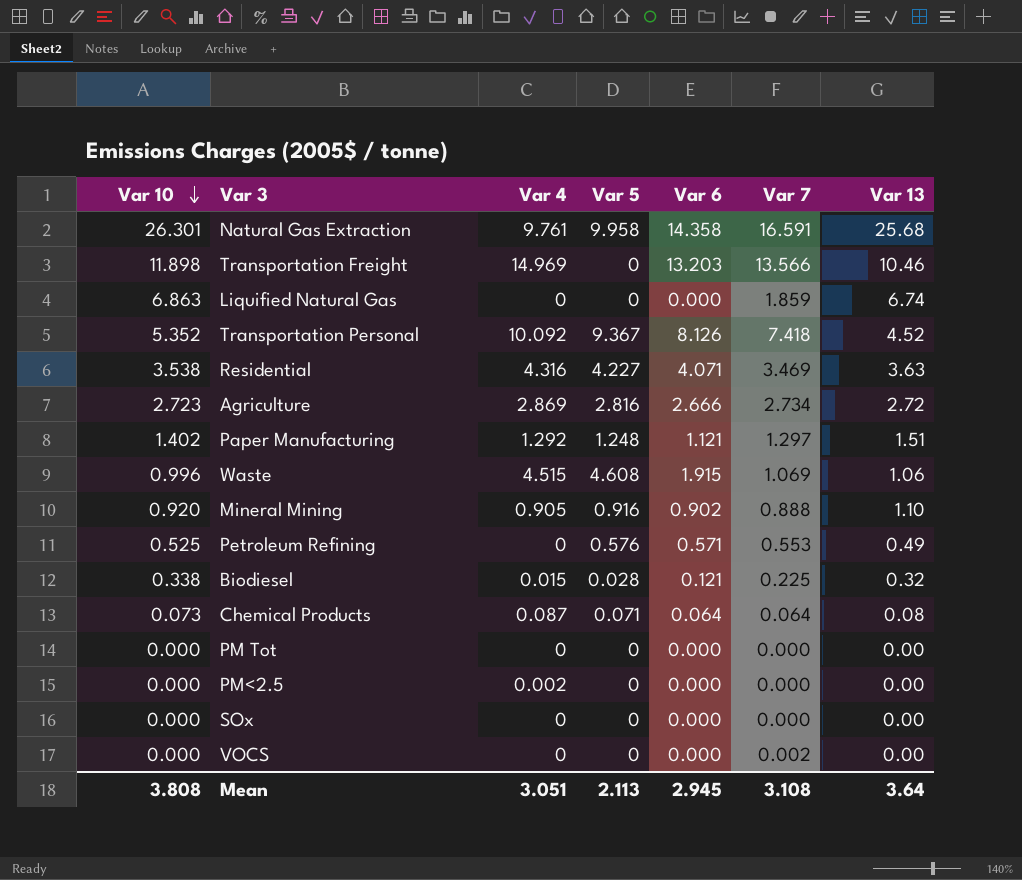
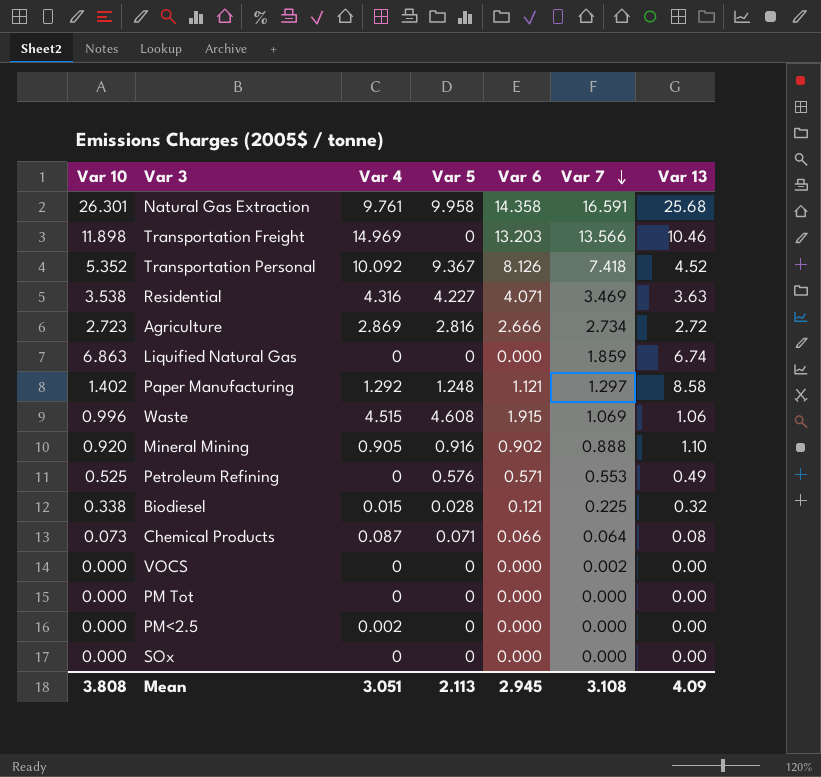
row order: Var 10 descending -> Var 7 descending
Paper Manufacturing | Var 13: 1.51 -> 8.58
Chemical Products | Var 6: 0.064 -> 0.066
Mean | Var 13: 3.64 -> 4.09

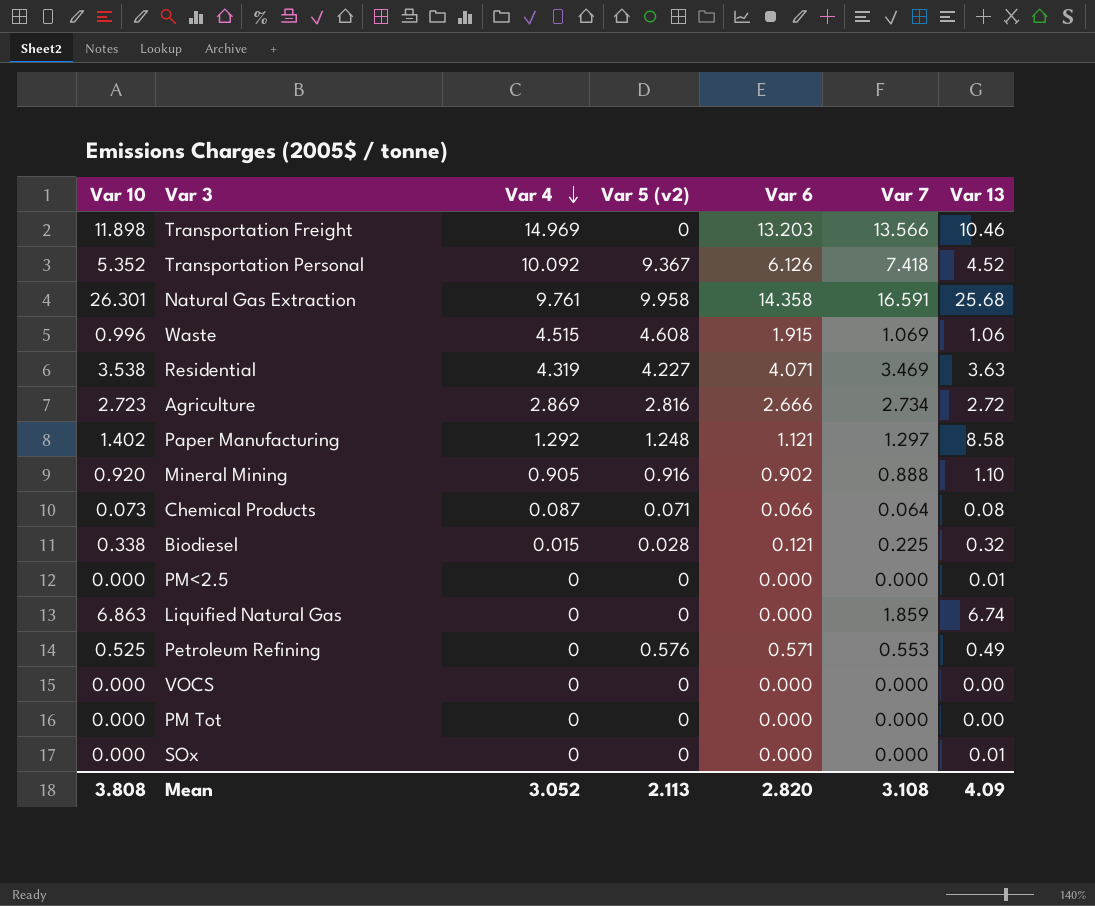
row order: Var 7 descending -> Var 4 descending
column name: Var 5 -> Var 5 (v2)
Transportation Personal | Var 6: 8.126 -> 6.126
Residential | Var 4: 4.316 -> 4.319
PM<2.5 | Var 4: 0.002 -> 0
PM<2.5 | Var 13: 0.00 -> 0.01
VOCS | Var 7: 0.002 -> 0.000
SOx | Var 13: 0.00 -> 0.01
Mean | Var 4: 3.051 -> 3.052
Mean | Var 6: 2.945 -> 2.820

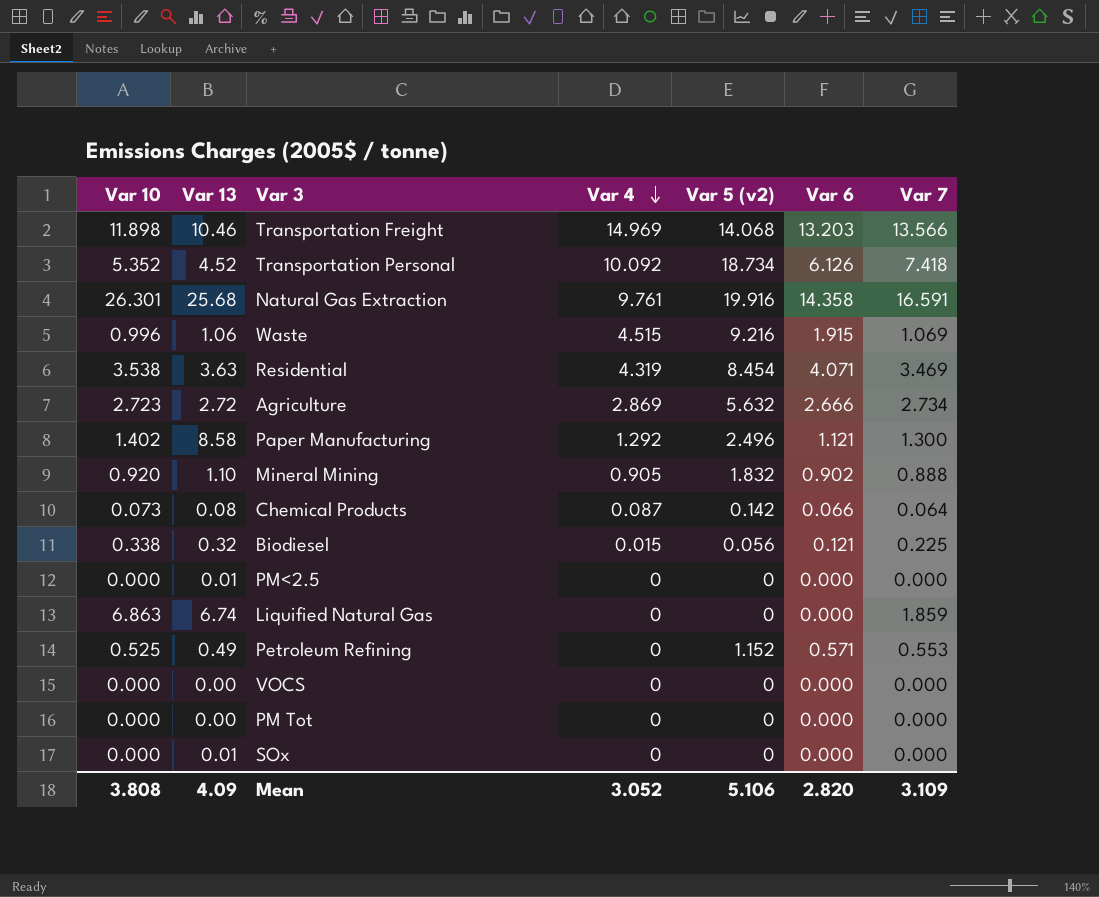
column Var 13 | position: 7 -> 2
Transportation Freight | Var 5 (v2): 0 -> 14.068
Transportation Personal | Var 5 (v2): 9.367 -> 18.734
Natural Gas Extraction | Var 5 (v2): 9.958 -> 19.916
Waste | Var 5 (v2): 4.608 -> 9.216
Residential | Var 5 (v2): 4.227 -> 8.454
Agriculture | Var 5 (v2): 2.816 -> 5.632
Paper Manufacturing | Var 5 (v2): 1.248 -> 2.496
Paper Manufacturing | Var 7: 1.297 -> 1.300
Mineral Mining | Var 5 (v2): 0.916 -> 1.832
Chemical Products | Var 5 (v2): 0.071 -> 0.142
Biodiesel | Var 5 (v2): 0.028 -> 0.056
Petroleum Refining | Var 5 (v2): 0.576 -> 1.152
Mean | Var 5 (v2): 2.113 -> 5.106
Mean | Var 7: 3.108 -> 3.109

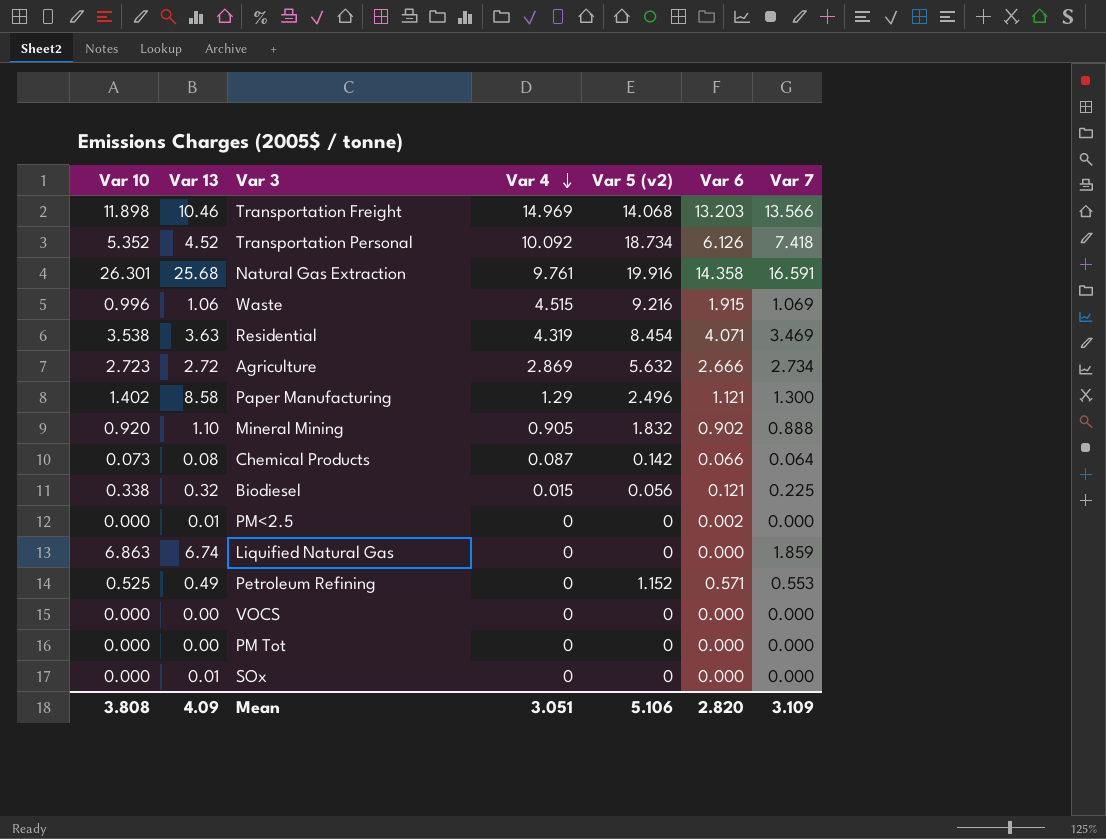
Paper Manufacturing | Var 4: 1.292 -> 1.29
PM<2.5 | Var 6: 0.000 -> 0.002
Mean | Var 4: 3.052 -> 3.051

